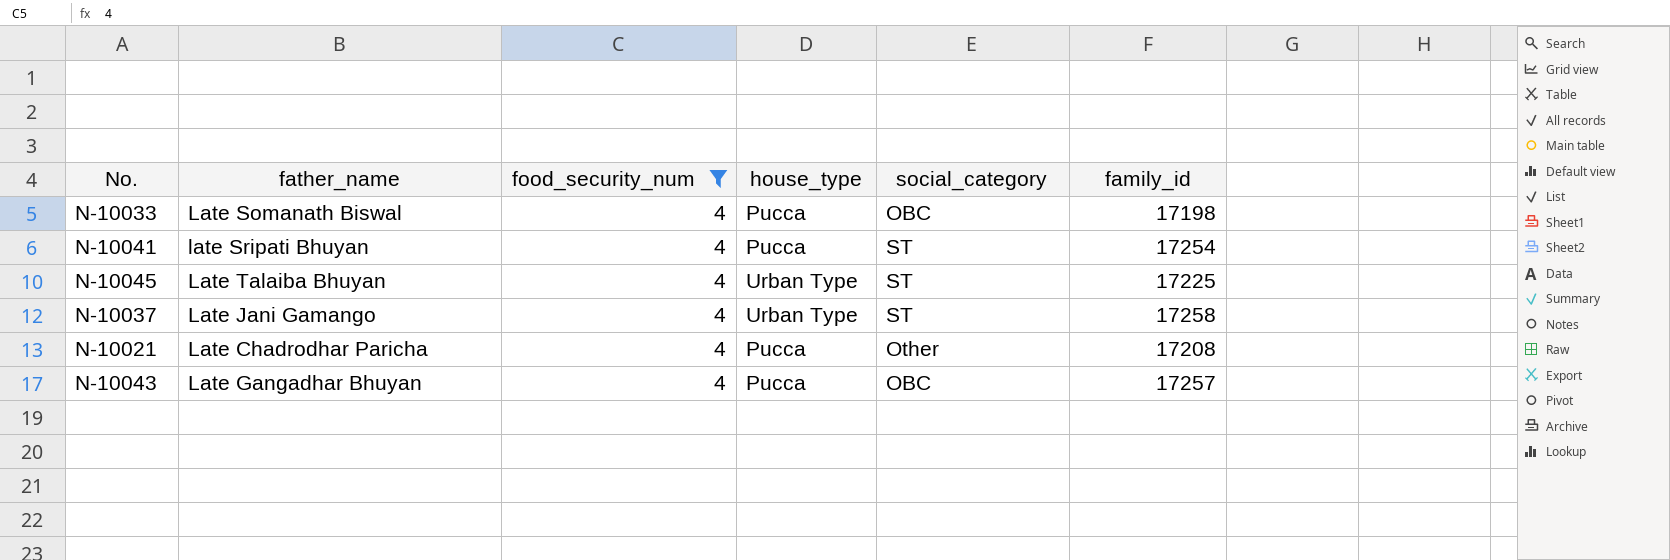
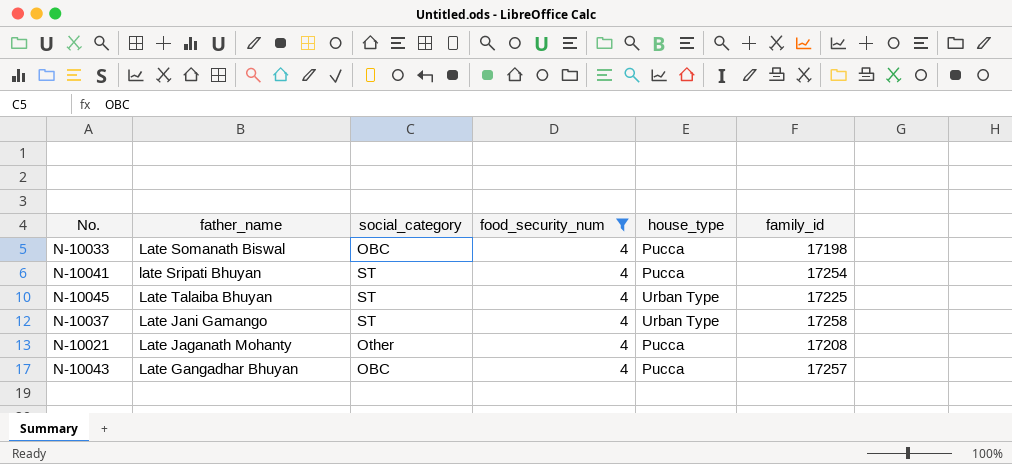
column social_category | position: 5 -> 3
N-10021 | father_name: Late Chadrodhar Paricha -> Late Jaganath Mohanty

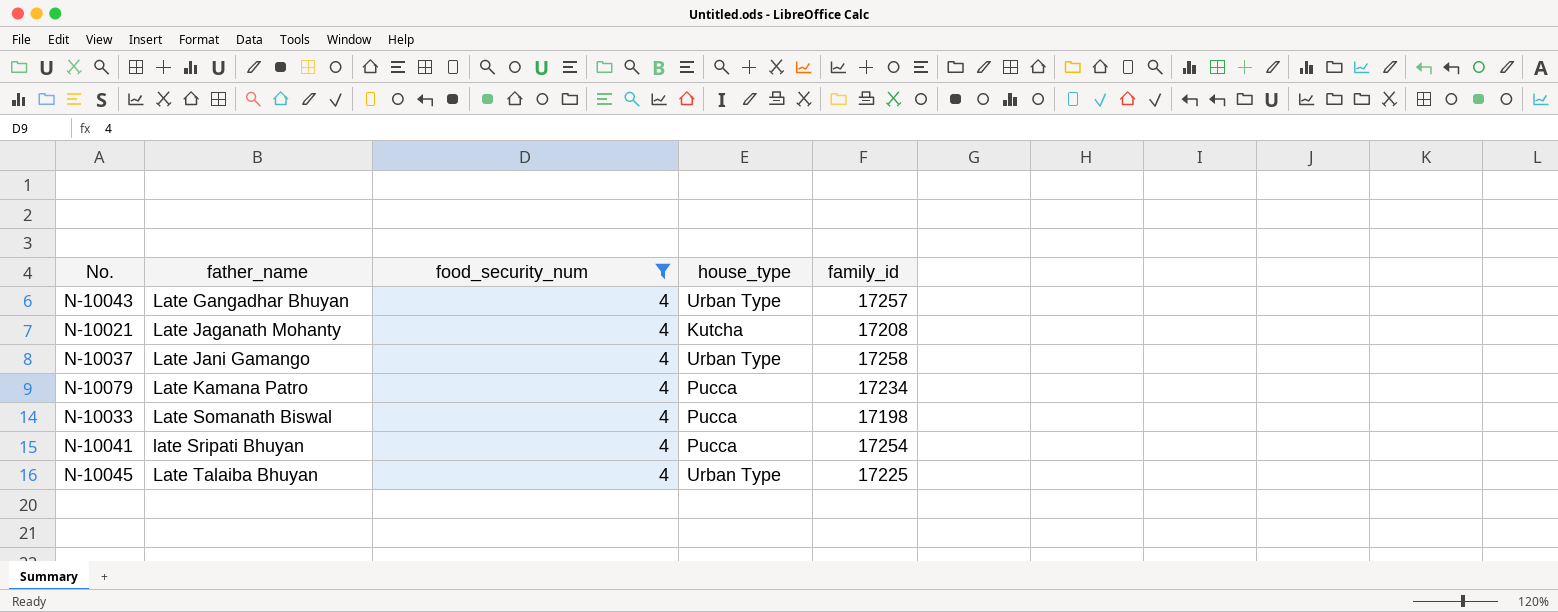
row order: none -> father_name ascending
column social_category | position: 3 -> none
N-10043 | house_type: Pucca -> Urban Type
N-10021 | house_type: Pucca -> Kutcha
row N-10079: none -> Late Kamana Patro | 4 | Pucca | 17234

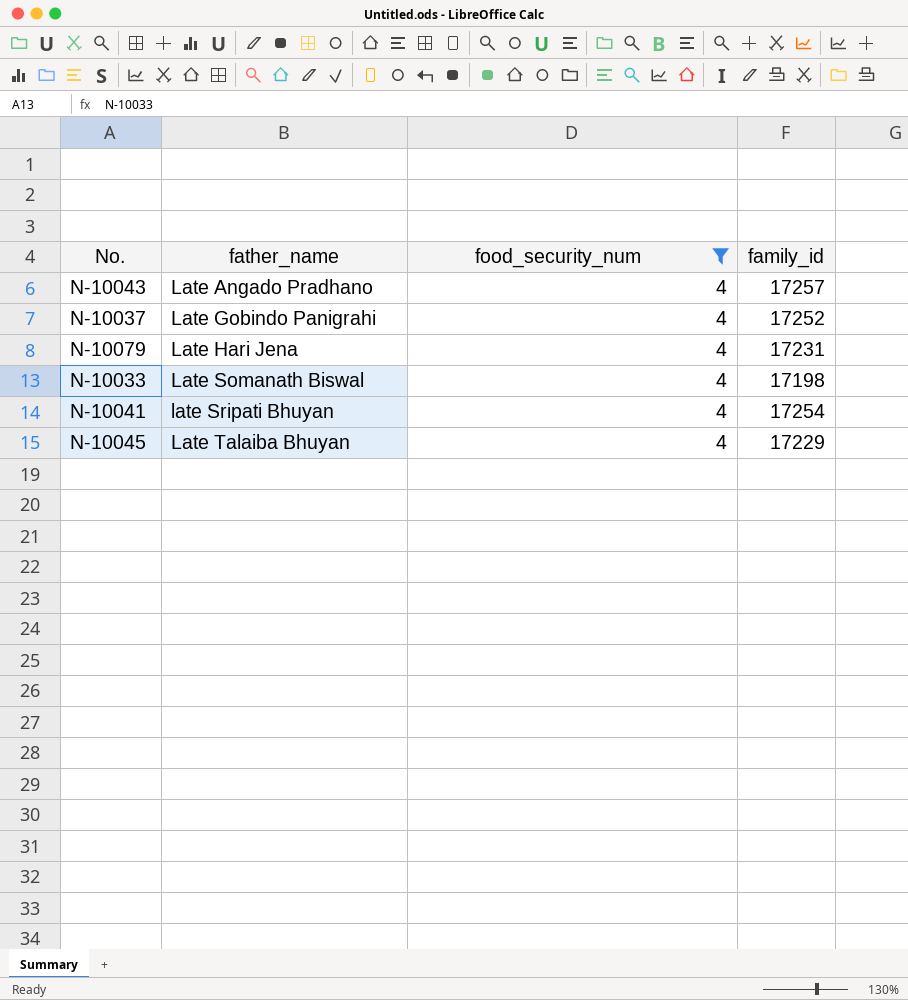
column house_type | position: 4 -> none
row N-10021: Late Jaganath Mohanty | 4 | Kutcha | 17208 -> none
N-10043 | father_name: Late Gangadhar Bhuyan -> Late Angado Pradhano
N-10037 | father_name: Late Jani Gamango -> Late Gobindo Panigrahi
N-10037 | family_id: 17258 -> 17252
N-10079 | father_name: Late Kamana Patro -> Late Hari Jena
N-10079 | family_id: 17234 -> 17231
N-10045 | family_id: 17225 -> 17229

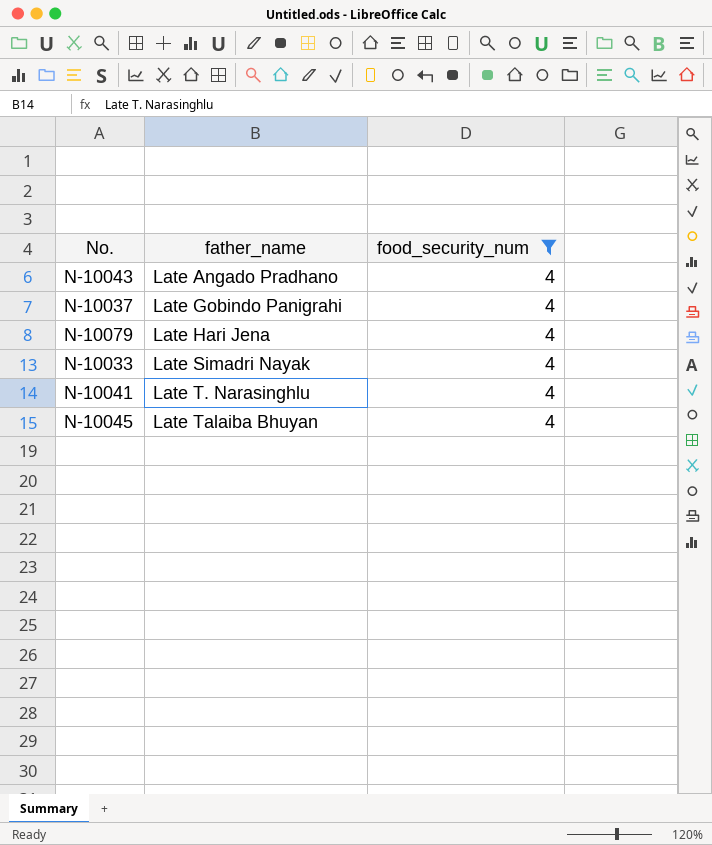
column family_id | position: 4 -> none
N-10033 | father_name: Late Somanath Biswal -> Late Simadri Nayak
N-10041 | father_name: late Sripati Bhuyan -> Late T. Narasinghlu

